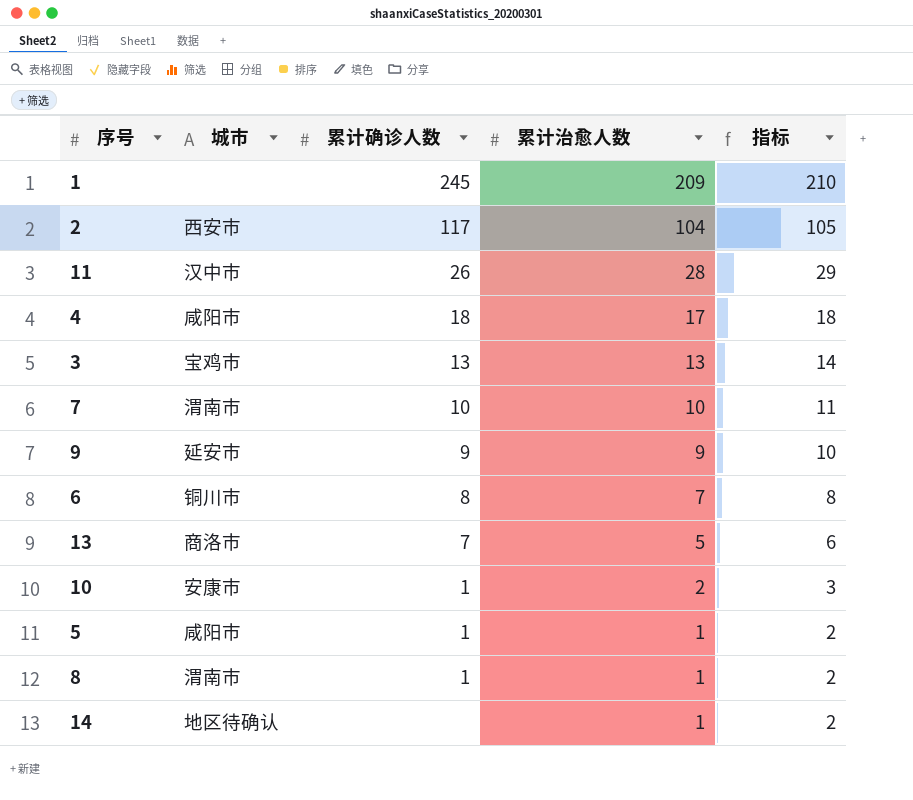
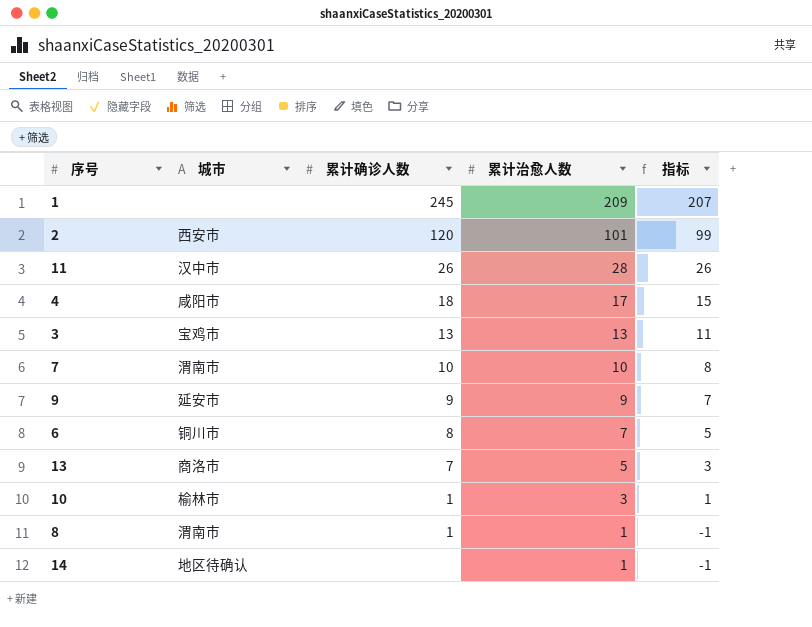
column 指标 | formula: [累计治愈人数] + 1 -> [累计治愈人数] - 2
row 5: 咸阳市 | 1 | 1 | 2 -> none
2 | 累计确诊人数: 117 -> 120
2 | 累计治愈人数: 104 -> 101
10 | 城市: 安康市 -> 榆林市
10 | 累计治愈人数: 2 -> 3

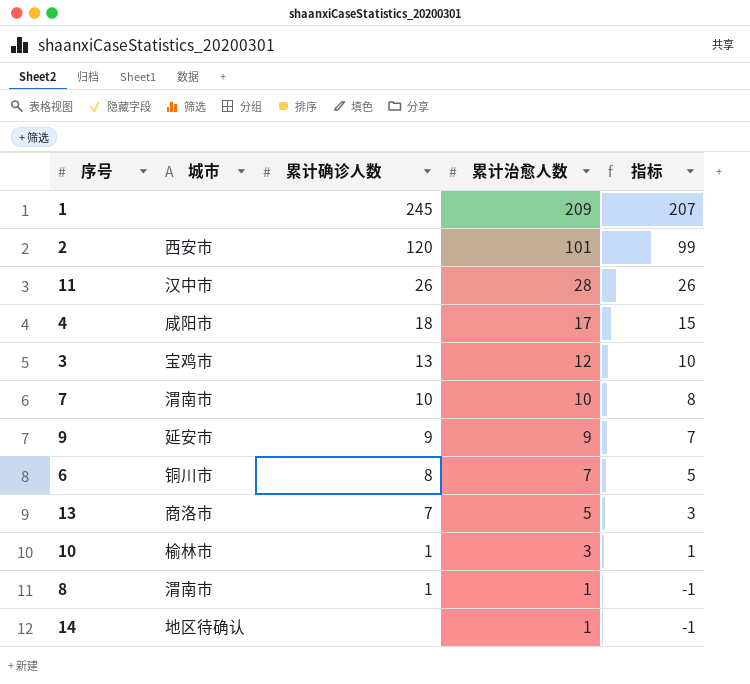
3 | 累计治愈人数: 13 -> 12
3 | 指标: 11 -> 10

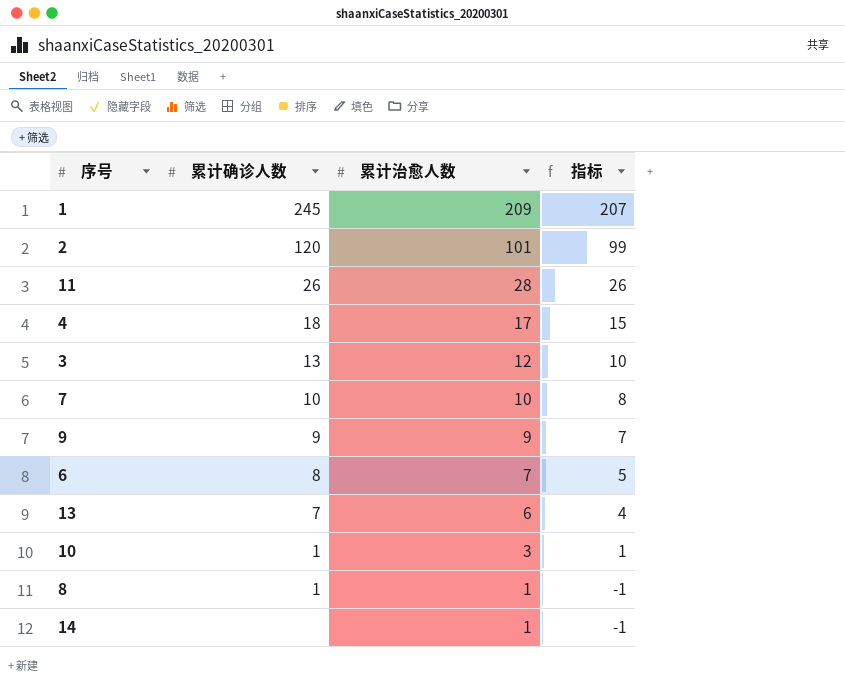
column 城市 | position: 2 -> none
13 | 累计治愈人数: 5 -> 6
13 | 指标: 3 -> 4

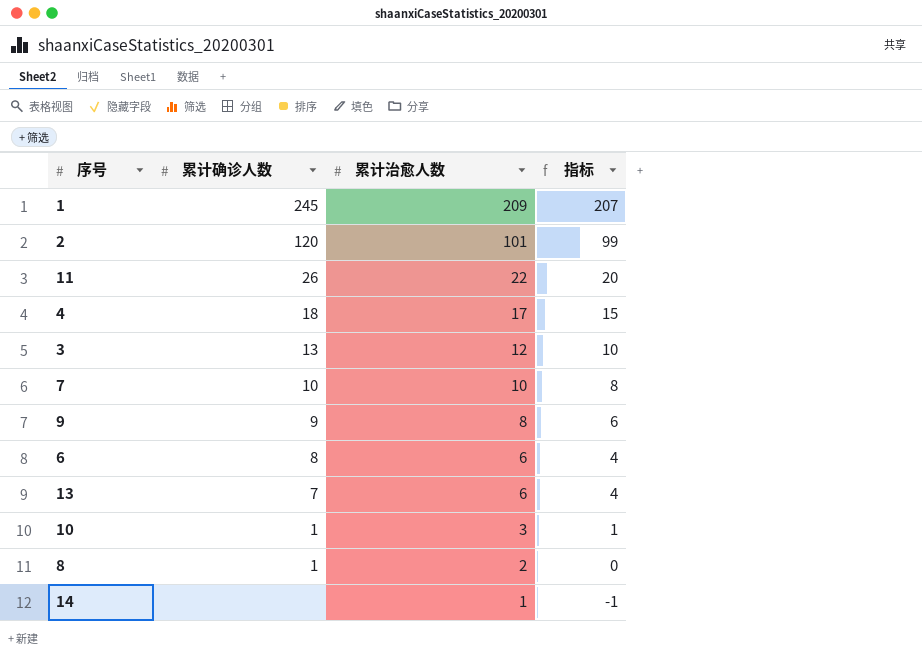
11 | 累计治愈人数: 28 -> 22
11 | 指标: 26 -> 20
9 | 累计治愈人数: 9 -> 8
9 | 指标: 7 -> 6
6 | 累计治愈人数: 7 -> 6
6 | 指标: 5 -> 4
8 | 累计治愈人数: 1 -> 2
8 | 指标: -1 -> 0

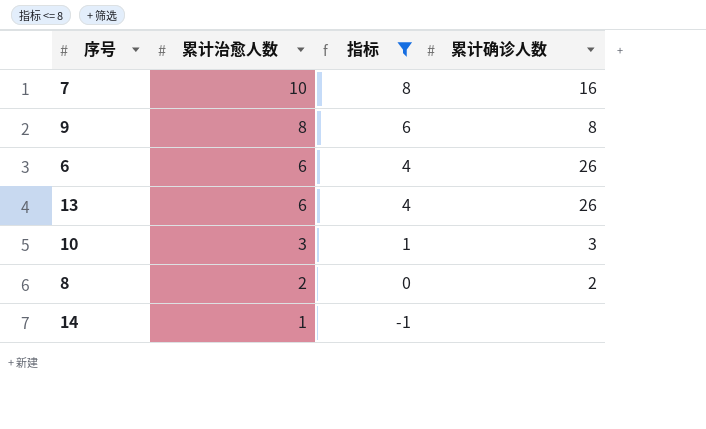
filter: none -> 指标 <= 8
column 累计确诊人数 | position: 2 -> 4
7 | 累计确诊人数: 10 -> 16
9 | 累计确诊人数: 9 -> 8
6 | 累计确诊人数: 8 -> 26
13 | 累计确诊人数: 7 -> 26
10 | 累计确诊人数: 1 -> 3
8 | 累计确诊人数: 1 -> 2

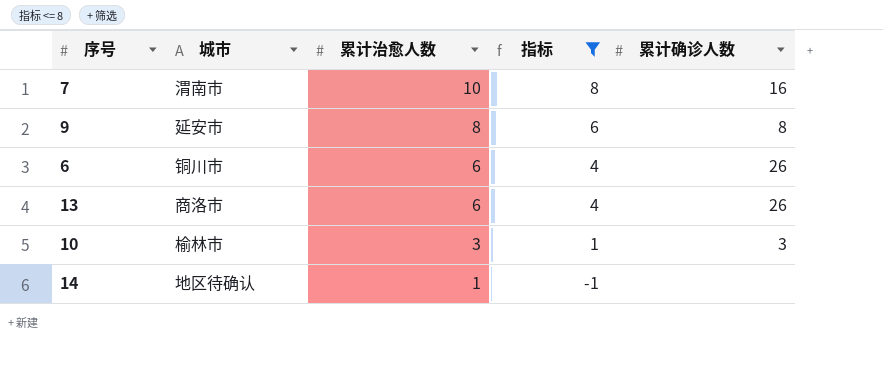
column 城市 | position: none -> 2
row 8: 2 | 0 | 2 -> none

